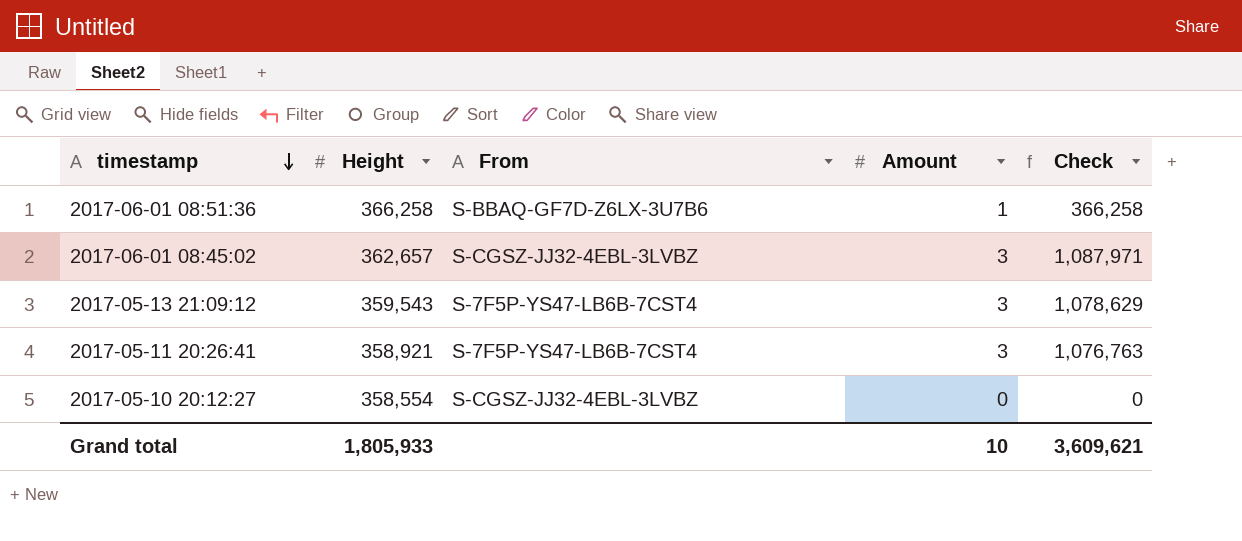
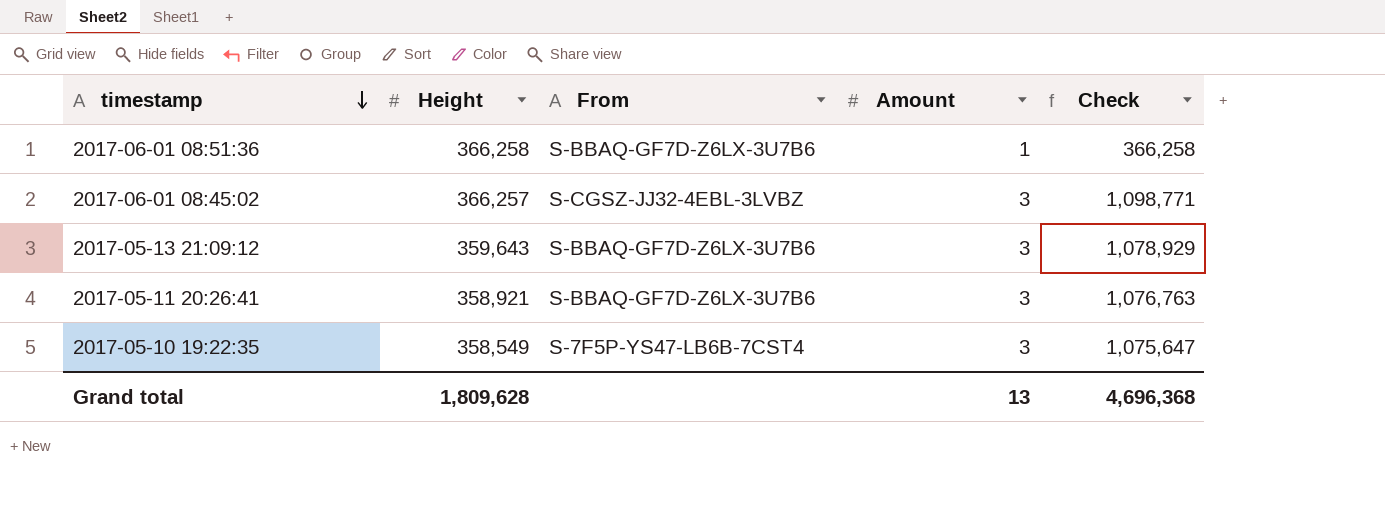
row 2017-05-10 20:12:27: 358,554 | S-CGSZ-JJ32-4EBL-3LVBZ | 0 | 0 -> none
2017-06-01 08:45:02 | Height: 362,657 -> 366,257
2017-06-01 08:45:02 | Check: 1,087,971 -> 1,098,771
2017-05-13 21:09:12 | Height: 359,543 -> 359,643
2017-05-13 21:09:12 | From: S-7F5P-YS47-LB6B-7CST4 -> S-BBAQ-GF7D-Z6LX-3U7B6
2017-05-13 21:09:12 | Check: 1,078,629 -> 1,078,929
2017-05-11 20:26:41 | From: S-7F5P-YS47-LB6B-7CST4 -> S-BBAQ-GF7D-Z6LX-3U7B6
row 2017-05-10 19:22:35: none -> 358,549 | S-7F5P-YS47-LB6B-7CST4 | 3 | 1,075,647
Grand total | Height: 1,805,933 -> 1,809,628
Grand total | Amount: 10 -> 13
Grand total | Check: 3,609,621 -> 4,696,368

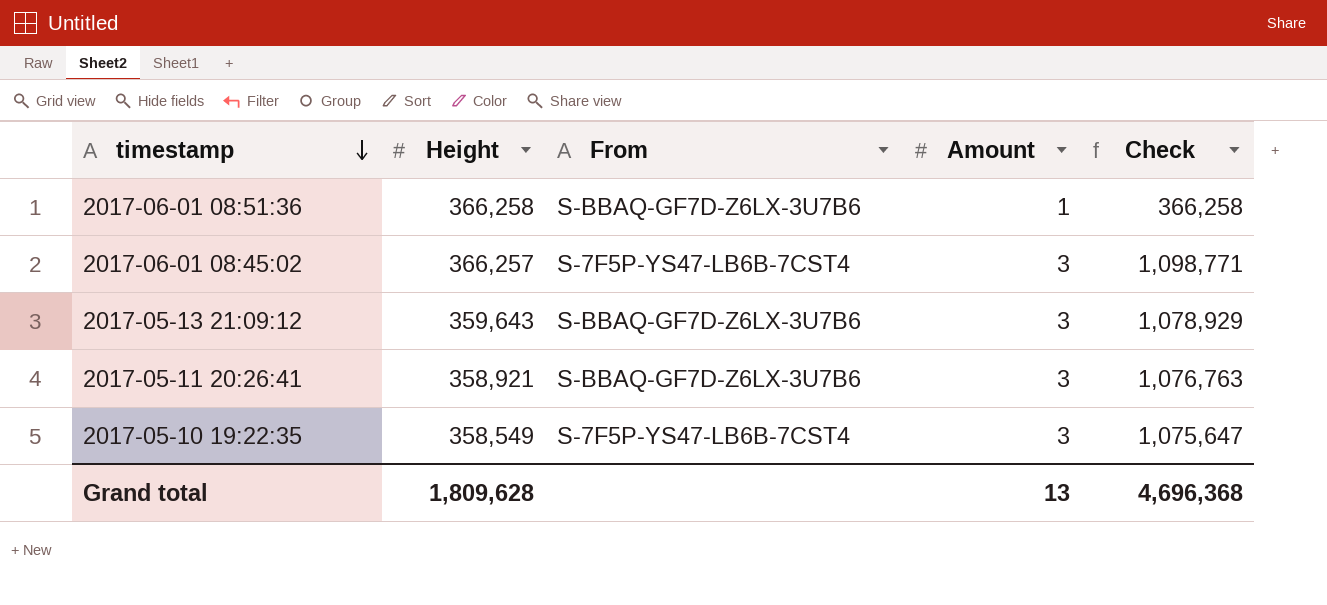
2017-06-01 08:45:02 | From: S-CGSZ-JJ32-4EBL-3LVBZ -> S-7F5P-YS47-LB6B-7CST4

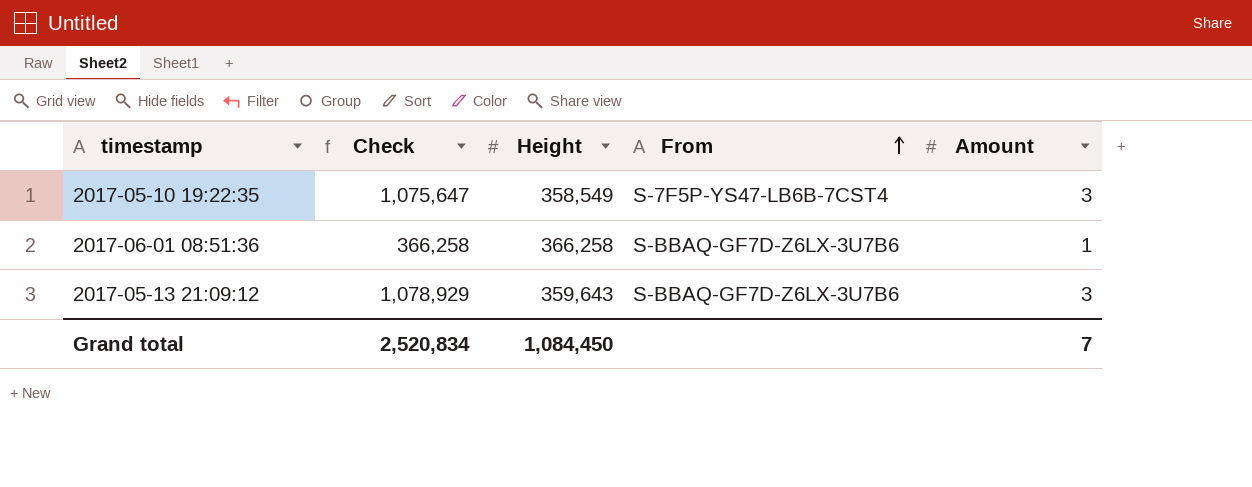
row order: timestamp descending -> From ascending
column Check | position: 5 -> 2
row 2017-06-01 08:45:02: 366,257 | S-7F5P-YS47-LB6B-7CST4 | 3 | 1,098,771 -> none
row 2017-05-11 20:26:41: 358,921 | S-BBAQ-GF7D-Z6LX-3U7B6 | 3 | 1,076,763 -> none
Grand total | Check: 4,696,368 -> 2,520,834
Grand total | Height: 1,809,628 -> 1,084,450
Grand total | Amount: 13 -> 7

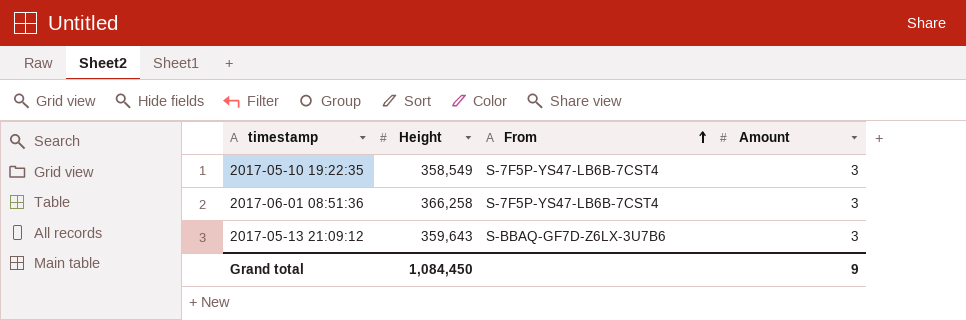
column Check | formula: [Height] * [Amount] -> none
2017-06-01 08:51:36 | From: S-BBAQ-GF7D-Z6LX-3U7B6 -> S-7F5P-YS47-LB6B-7CST4
2017-06-01 08:51:36 | Amount: 1 -> 3
Grand total | Amount: 7 -> 9

